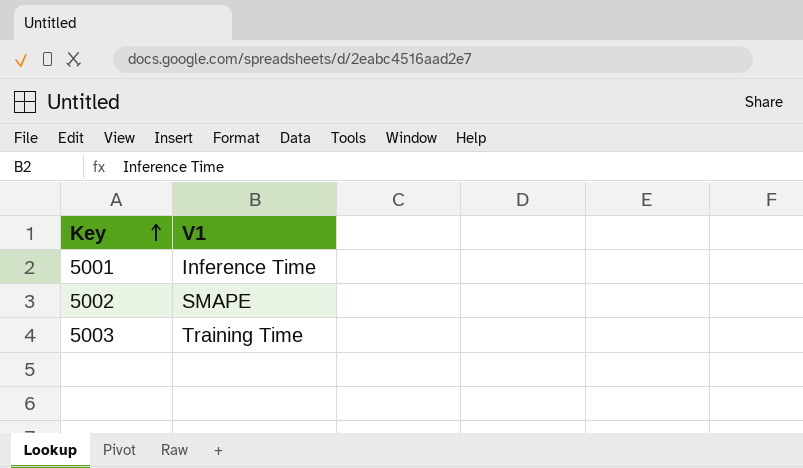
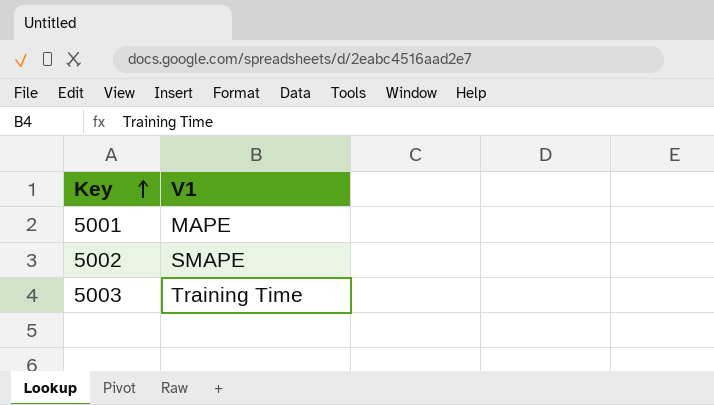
5001 | V1: Inference Time -> MAPE

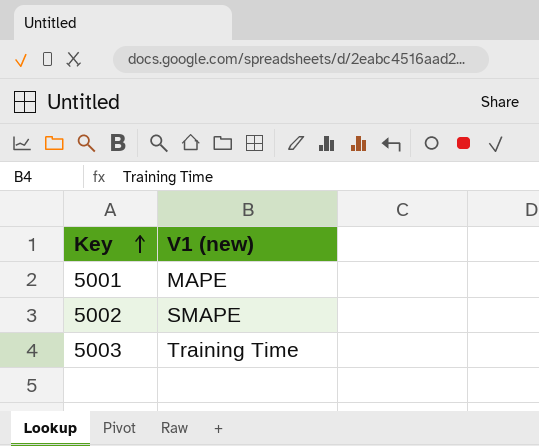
column name: V1 -> V1 (new)

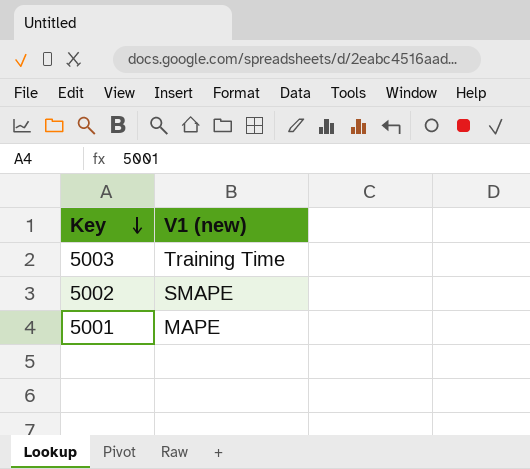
row order: Key ascending -> Key descending

